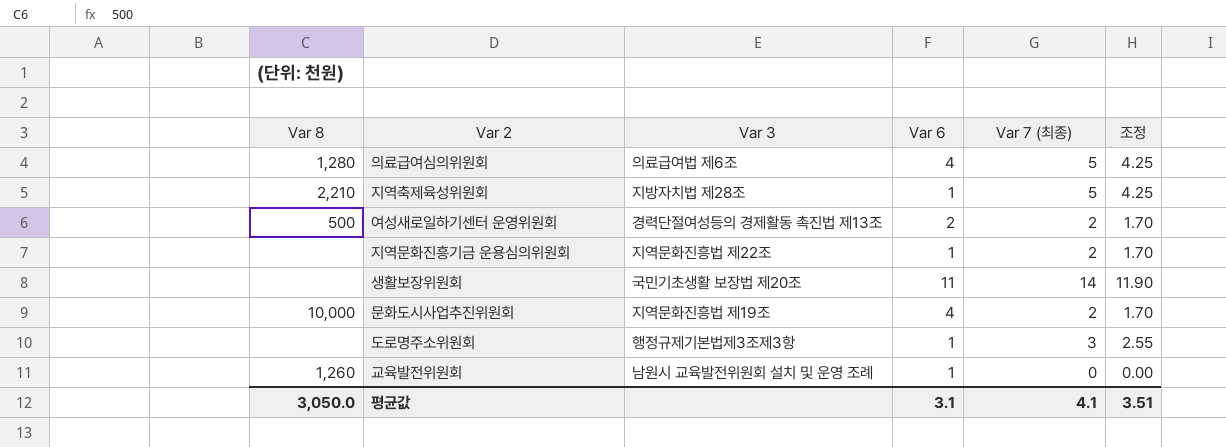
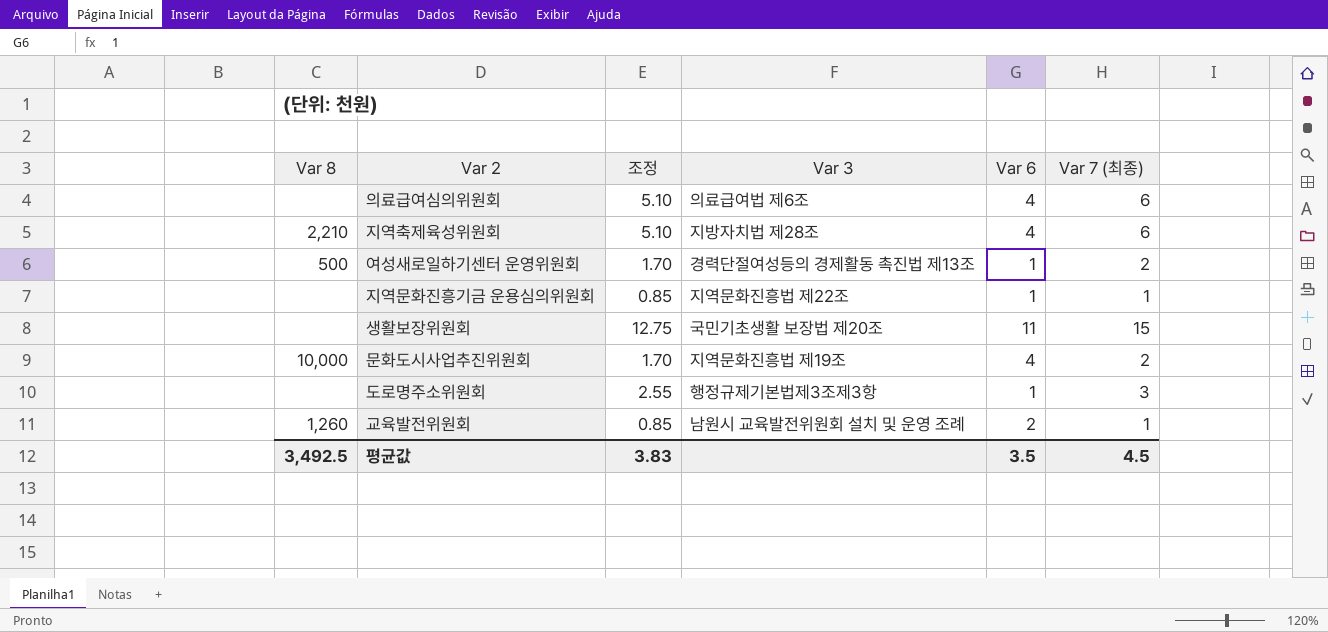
column 조정 | position: 6 -> 3
의료급여심의위원회 | Var 8: 1,280 -> none
의료급여심의위원회 | 조정: 4.25 -> 5.10
의료급여심의위원회 | Var 7 (최종): 5 -> 6
지역축제육성위원회 | 조정: 4.25 -> 5.10
지역축제육성위원회 | Var 6: 1 -> 4
지역축제육성위원회 | Var 7 (최종): 5 -> 6
여성새로일하기센터 운영위원회 | Var 6: 2 -> 1
지역문화진흥기금 운용심의위원회 | 조정: 1.70 -> 0.85
지역문화진흥기금 운용심의위원회 | Var 7 (최종): 2 -> 1
생활보장위원회 | 조정: 11.90 -> 12.75
생활보장위원회 | Var 7 (최종): 14 -> 15
교육발전위원회 | 조정: 0.00 -> 0.85
교육발전위원회 | Var 6: 1 -> 2
교육발전위원회 | Var 7 (최종): 0 -> 1
평균값 | Var 8: 3,050.0 -> 3,492.5
평균값 | 조정: 3.51 -> 3.83
평균값 | Var 6: 3.1 -> 3.5
평균값 | Var 7 (최종): 4.1 -> 4.5

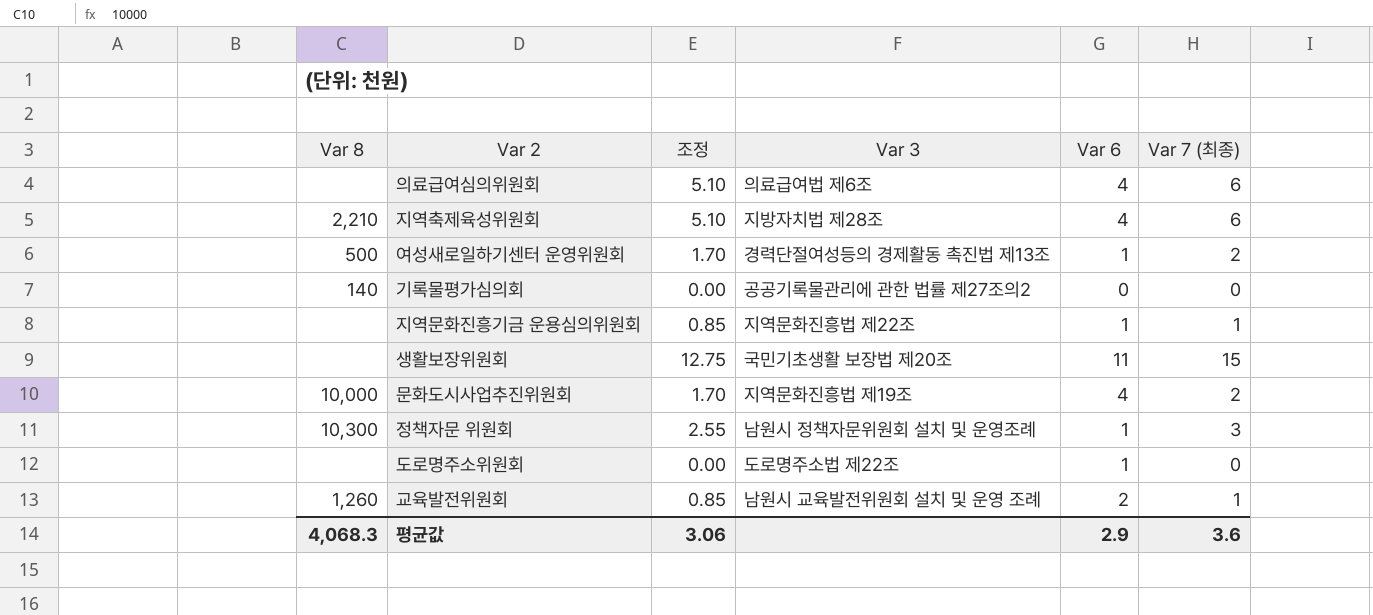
row 기록물평가심의회: none -> 140 | 0.00 | 공공기록물관리에 관한 법률 제27조의2 | 0 | 0
row 정책자문 위원회: none -> 10,300 | 2.55 | 남원시 정책자문위원회 설치 및 운영조례 | 1 | 3
도로명주소위원회 | 조정: 2.55 -> 0.00
도로명주소위원회 | Var 3: 행정규제기본법제3조제3항 -> 도로명주소법 제22조
도로명주소위원회 | Var 7 (최종): 3 -> 0
평균값 | Var 8: 3,492.5 -> 4,068.3
평균값 | 조정: 3.83 -> 3.06
평균값 | Var 6: 3.5 -> 2.9
평균값 | Var 7 (최종): 4.5 -> 3.6

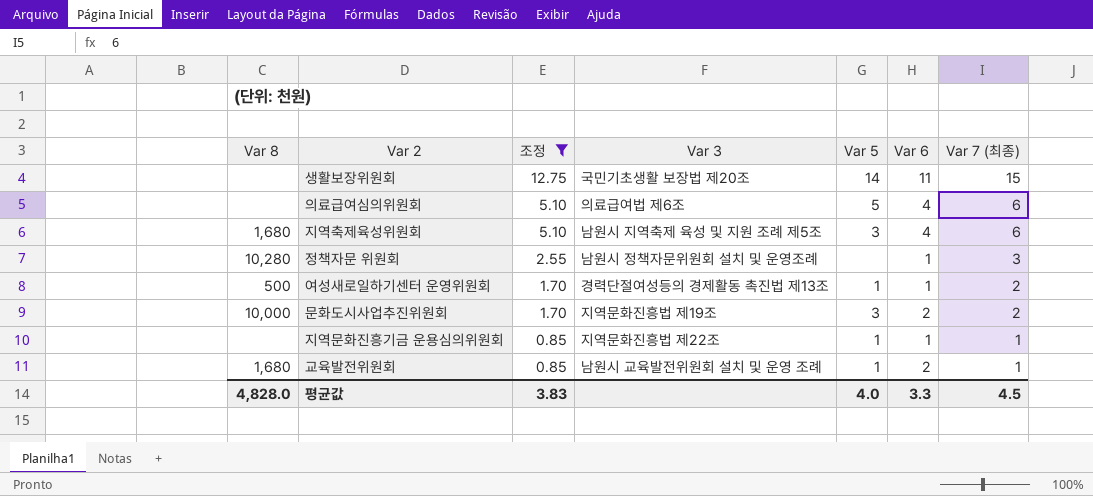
filter: none -> 조정 != 0.00
row order: none -> 조정 descending
column Var 5 | position: none -> 5
지역축제육성위원회 | Var 8: 2,210 -> 1,680
지역축제육성위원회 | Var 3: 지방자치법 제28조 -> 남원시 지역축제 육성 및 지원 조례 제5조
정책자문 위원회 | Var 8: 10,300 -> 10,280
문화도시사업추진위원회 | Var 6: 4 -> 2
교육발전위원회 | Var 8: 1,260 -> 1,680
평균값 | Var 8: 4,068.3 -> 4,828.0
평균값 | 조정: 3.06 -> 3.83
평균값 | Var 6: 2.9 -> 3.3
평균값 | Var 7 (최종): 3.6 -> 4.5

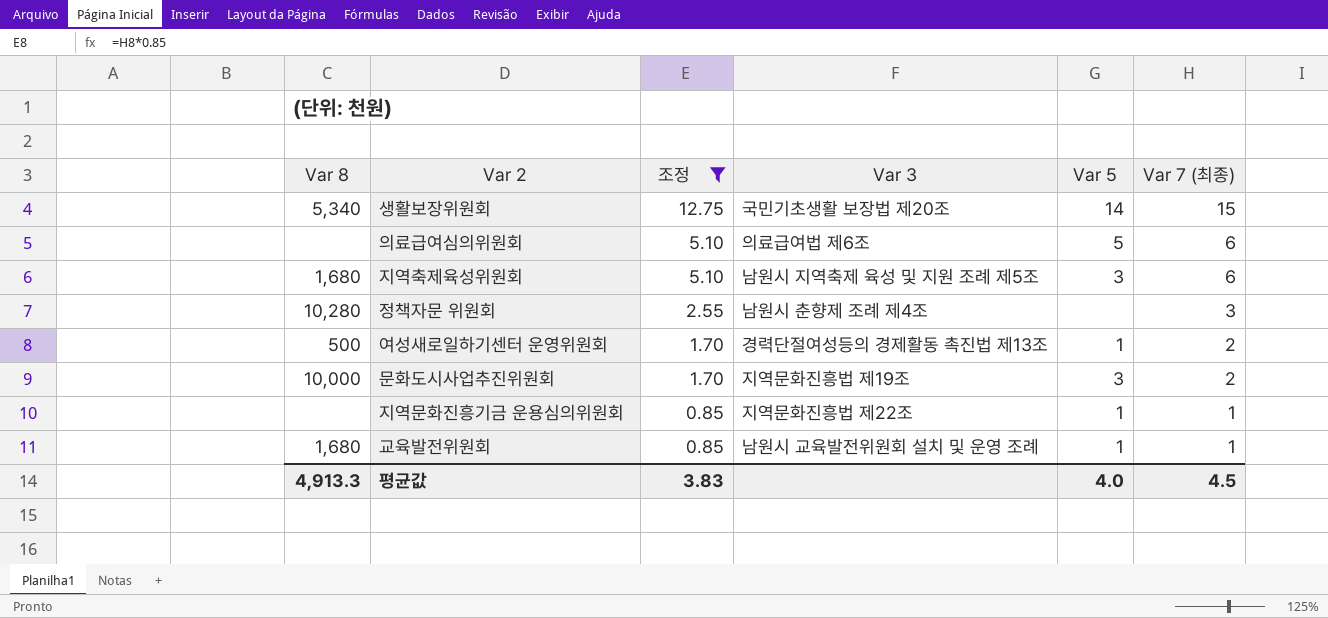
column Var 6 | position: 6 -> none
생활보장위원회 | Var 8: none -> 5,340
정책자문 위원회 | Var 3: 남원시 정책자문위원회 설치 및 운영조례 -> 남원시 춘향제 조례 제4조
평균값 | Var 8: 4,828.0 -> 4,913.3

